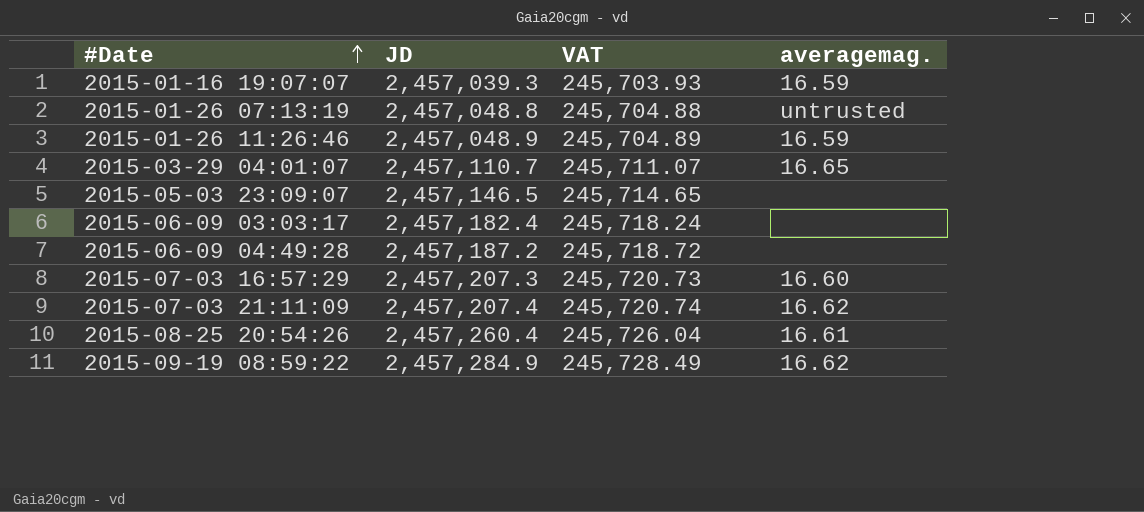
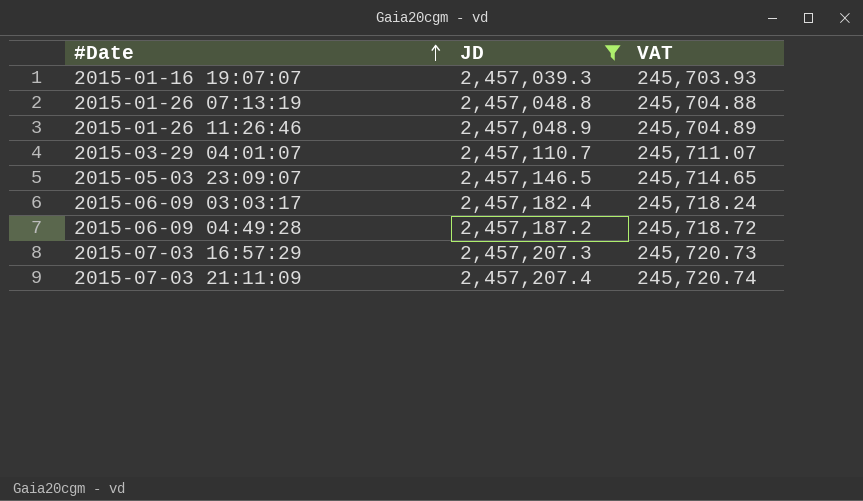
filter: none -> JD <= 2,457,207.4
column averagemag. | position: 4 -> none

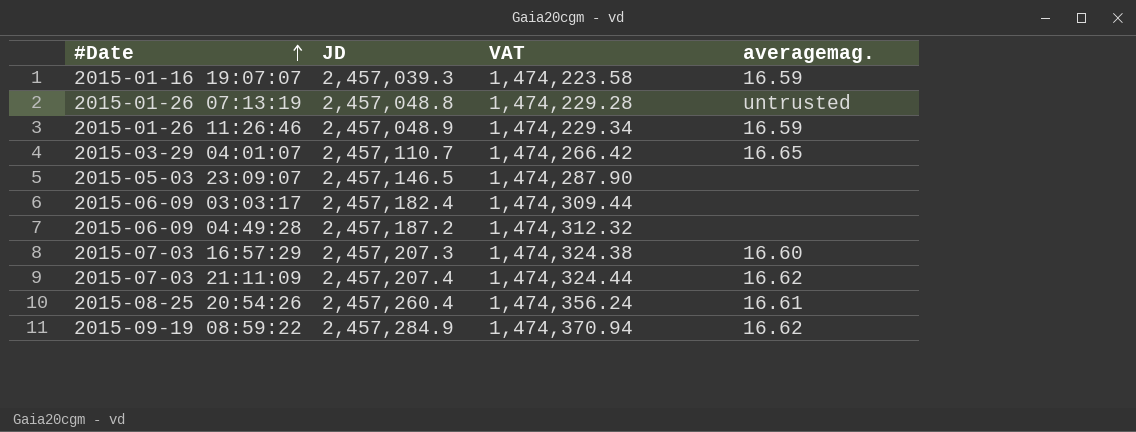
filter: JD <= 2,457,207.4 -> none
column VAT | formula: [JD] * 0.1 -> [JD] * 0.6
column averagemag. | position: none -> 4

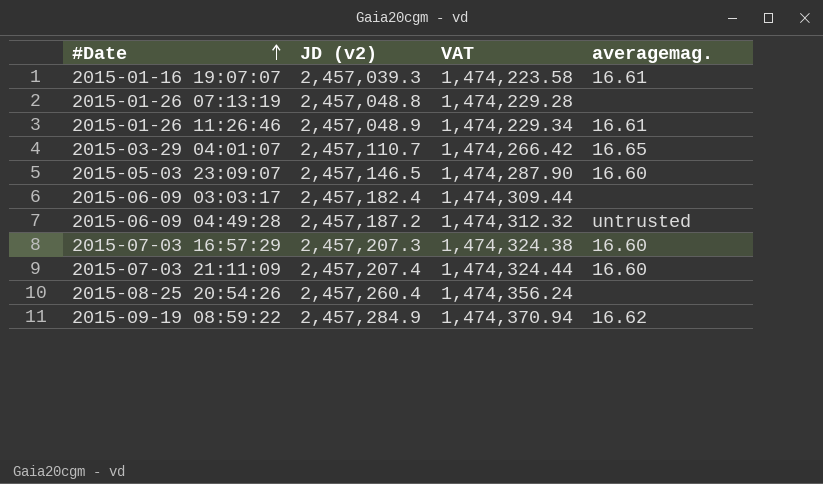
column name: JD -> JD (v2)
2015-01-16 19:07:07 | averagemag.: 16.59 -> 16.61
2015-01-26 07:13:19 | averagemag.: untrusted -> none
2015-01-26 11:26:46 | averagemag.: 16.59 -> 16.61
2015-05-03 23:09:07 | averagemag.: none -> 16.60
2015-06-09 04:49:28 | averagemag.: none -> untrusted
2015-07-03 21:11:09 | averagemag.: 16.62 -> 16.60
2015-08-25 20:54:26 | averagemag.: 16.61 -> none

